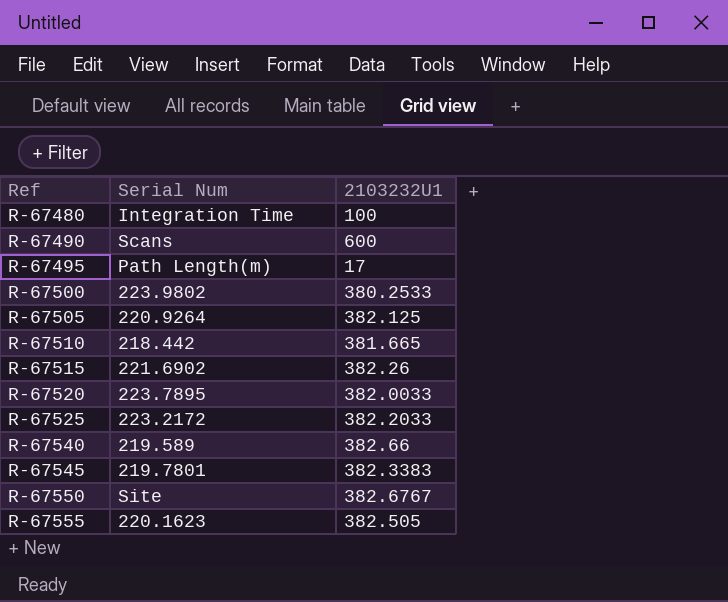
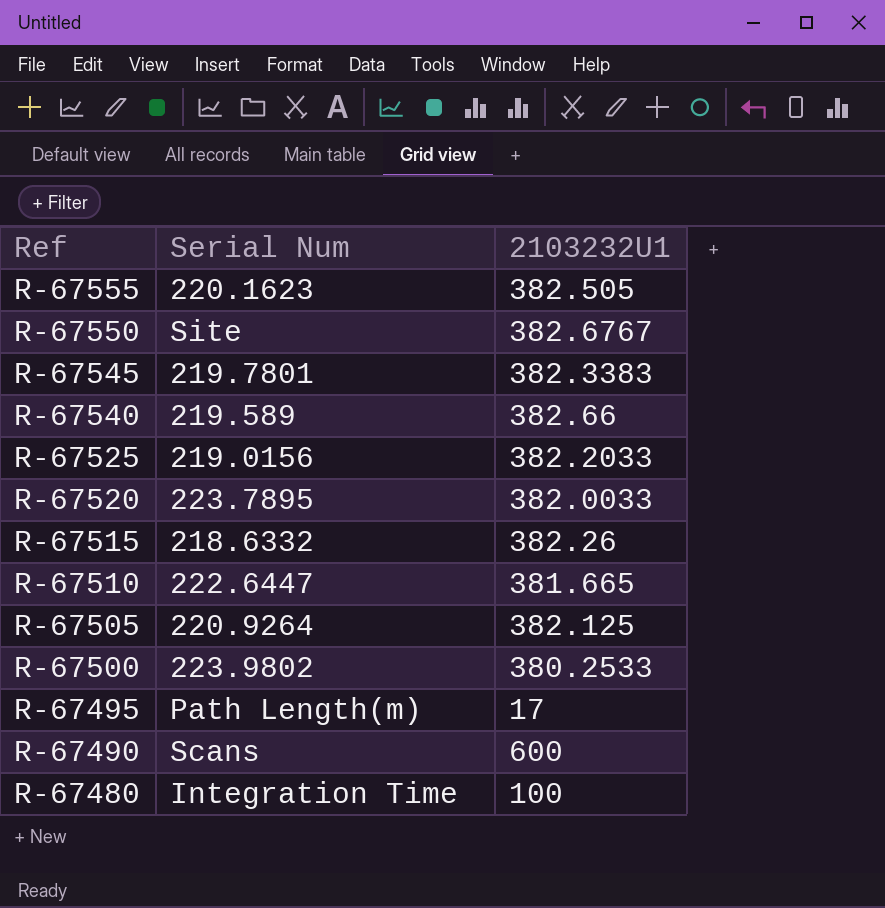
row order: Ref ascending -> Ref descending
R-67525 | Serial Num: 223.2172 -> 219.0156
R-67515 | Serial Num: 221.6902 -> 218.6332
R-67510 | Serial Num: 218.442 -> 222.6447

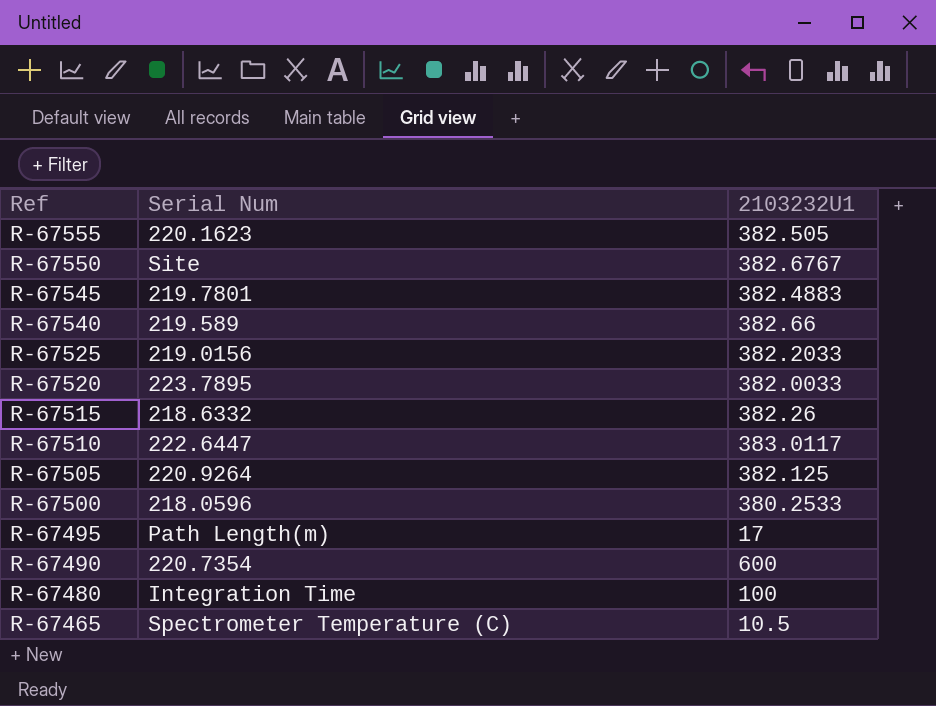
R-67545 | 2103232U1: 382.3383 -> 382.4883
R-67510 | 2103232U1: 381.665 -> 383.0117
R-67500 | Serial Num: 223.9802 -> 218.0596
R-67490 | Serial Num: Scans -> 220.7354
row R-67465: none -> Spectrometer Temperature (C) | 10.5

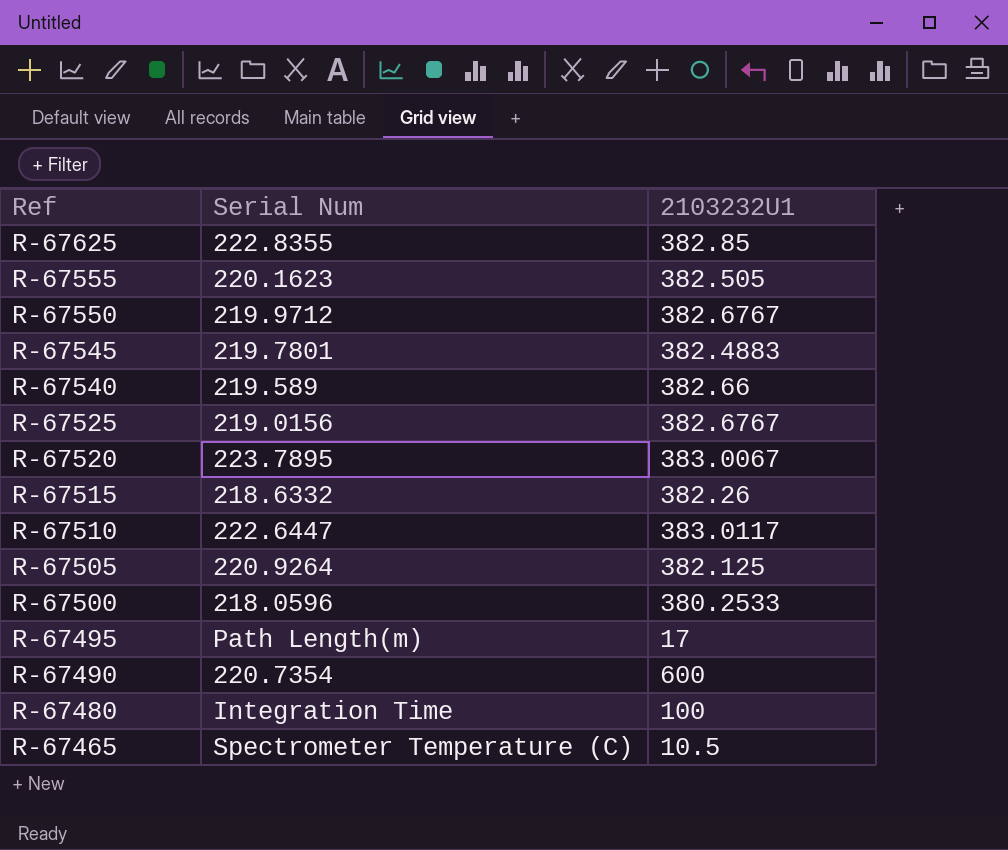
row R-67625: none -> 222.8355 | 382.85
R-67550 | Serial Num: Site -> 219.9712
R-67525 | 2103232U1: 382.2033 -> 382.6767
R-67520 | 2103232U1: 382.0033 -> 383.0067

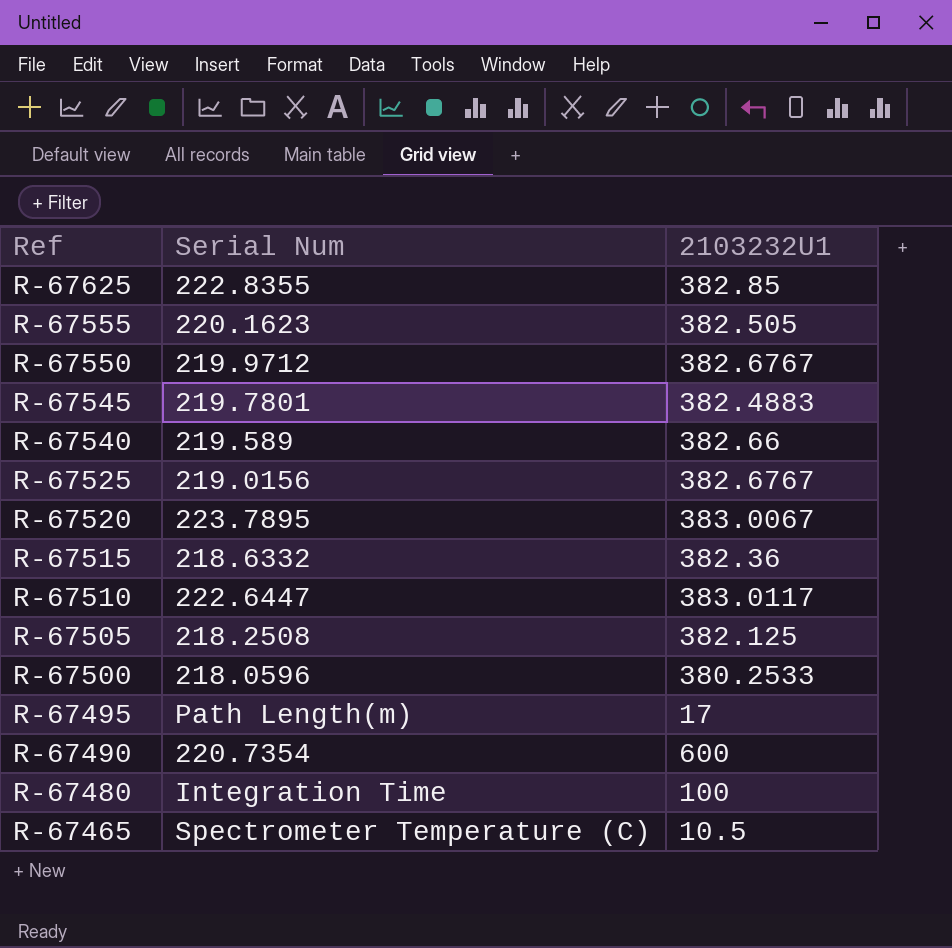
R-67515 | 2103232U1: 382.26 -> 382.36
R-67505 | Serial Num: 220.9264 -> 218.2508

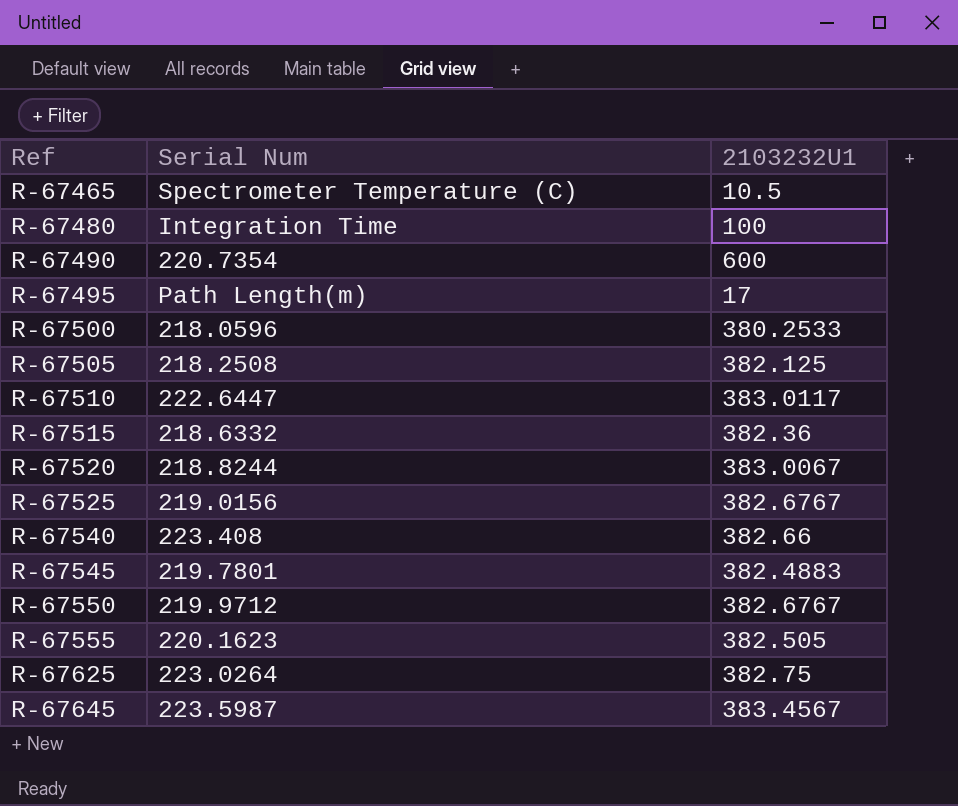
row order: Ref descending -> Ref ascending
R-67520 | Serial Num: 223.7895 -> 218.8244
R-67540 | Serial Num: 219.589 -> 223.408
R-67625 | Serial Num: 222.8355 -> 223.0264
R-67625 | 2103232U1: 382.85 -> 382.75
row R-67645: none -> 223.5987 | 383.4567

